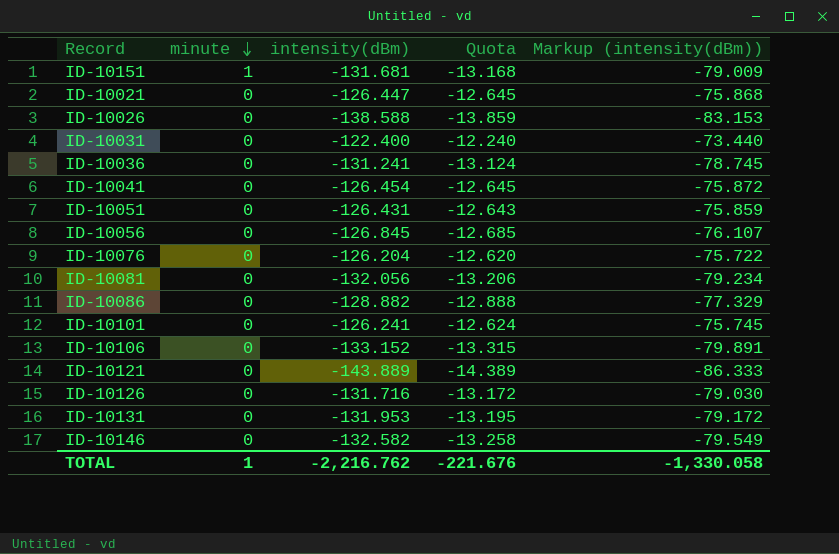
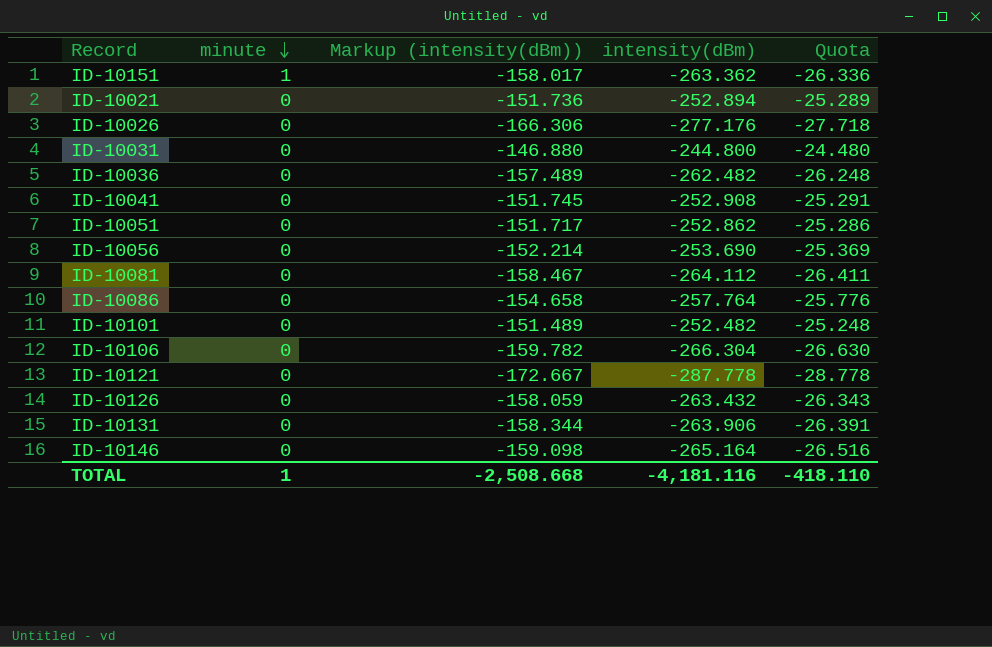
column Markup (intensity(dBm)) | position: 5 -> 3
row ID-10076: 0 | -126.204 | -12.620 | -75.722 -> none
ID-10151 | Markup (intensity(dBm)): -79.009 -> -158.017
ID-10151 | intensity(dBm): -131.681 -> -263.362
ID-10151 | Quota: -13.168 -> -26.336
ID-10021 | Markup (intensity(dBm)): -75.868 -> -151.736
ID-10021 | intensity(dBm): -126.447 -> -252.894
ID-10021 | Quota: -12.645 -> -25.289
ID-10026 | Markup (intensity(dBm)): -83.153 -> -166.306
ID-10026 | intensity(dBm): -138.588 -> -277.176
ID-10026 | Quota: -13.859 -> -27.718
ID-10031 | Markup (intensity(dBm)): -73.440 -> -146.880
ID-10031 | intensity(dBm): -122.400 -> -244.800
ID-10031 | Quota: -12.240 -> -24.480
ID-10036 | Markup (intensity(dBm)): -78.745 -> -157.489
ID-10036 | intensity(dBm): -131.241 -> -262.482
ID-10036 | Quota: -13.124 -> -26.248
ID-10041 | Markup (intensity(dBm)): -75.872 -> -151.745
ID-10041 | intensity(dBm): -126.454 -> -252.908
ID-10041 | Quota: -12.645 -> -25.291
ID-10051 | Markup (intensity(dBm)): -75.859 -> -151.717
ID-10051 | intensity(dBm): -126.431 -> -252.862
ID-10051 | Quota: -12.643 -> -25.286
ID-10056 | Markup (intensity(dBm)): -76.107 -> -152.214
ID-10056 | intensity(dBm): -126.845 -> -253.690
ID-10056 | Quota: -12.685 -> -25.369
ID-10081 | Markup (intensity(dBm)): -79.234 -> -158.467
ID-10081 | intensity(dBm): -132.056 -> -264.112
ID-10081 | Quota: -13.206 -> -26.411
ID-10086 | Markup (intensity(dBm)): -77.329 -> -154.658
ID-10086 | intensity(dBm): -128.882 -> -257.764
ID-10086 | Quota: -12.888 -> -25.776
ID-10101 | Markup (intensity(dBm)): -75.745 -> -151.489
ID-10101 | intensity(dBm): -126.241 -> -252.482
ID-10101 | Quota: -12.624 -> -25.248
ID-10106 | Markup (intensity(dBm)): -79.891 -> -159.782
ID-10106 | intensity(dBm): -133.152 -> -266.304
ID-10106 | Quota: -13.315 -> -26.630
ID-10121 | Markup (intensity(dBm)): -86.333 -> -172.667
ID-10121 | intensity(dBm): -143.889 -> -287.778
ID-10121 | Quota: -14.389 -> -28.778
ID-10126 | Markup (intensity(dBm)): -79.030 -> -158.059
ID-10126 | intensity(dBm): -131.716 -> -263.432
ID-10126 | Quota: -13.172 -> -26.343
ID-10131 | Markup (intensity(dBm)): -79.172 -> -158.344
ID-10131 | intensity(dBm): -131.953 -> -263.906
ID-10131 | Quota: -13.195 -> -26.391
ID-10146 | Markup (intensity(dBm)): -79.549 -> -159.098
ID-10146 | intensity(dBm): -132.582 -> -265.164
ID-10146 | Quota: -13.258 -> -26.516
TOTAL | Markup (intensity(dBm)): -1,330.058 -> -2,508.668
TOTAL | intensity(dBm): -2,216.762 -> -4,181.116
TOTAL | Quota: -221.676 -> -418.110

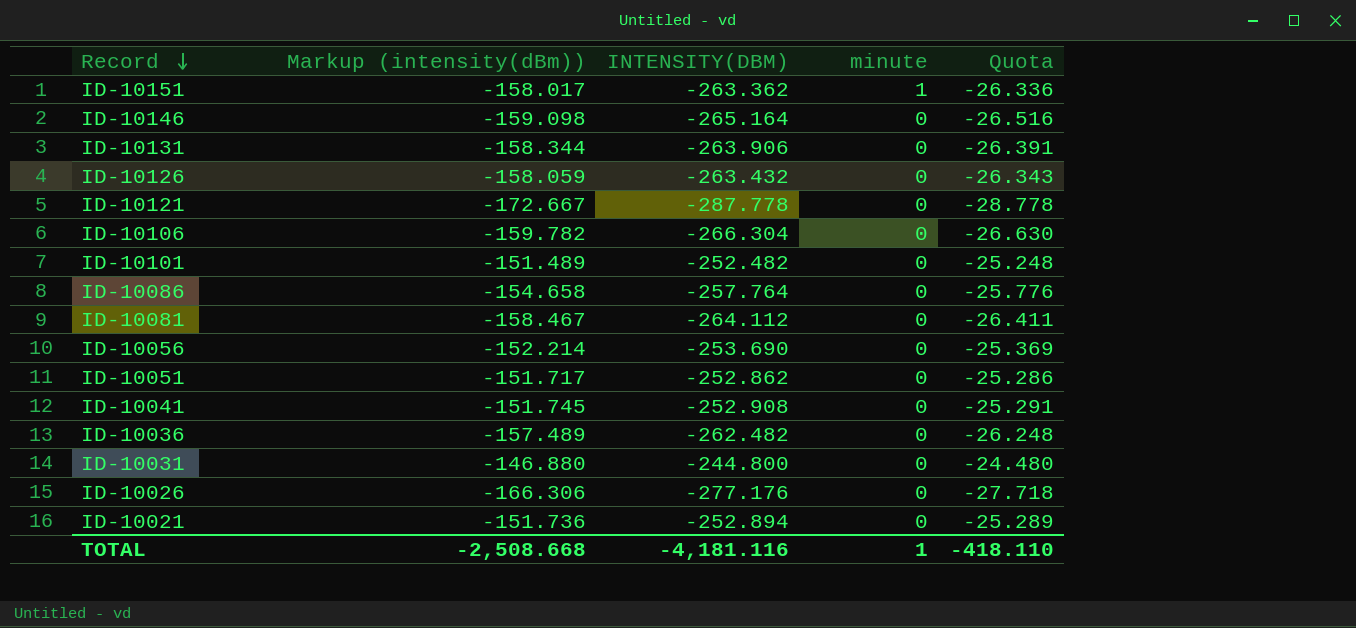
row order: minute descending -> Record descending
column name: intensity(dBm) -> INTENSITY(DBM)
column minute | position: 2 -> 4

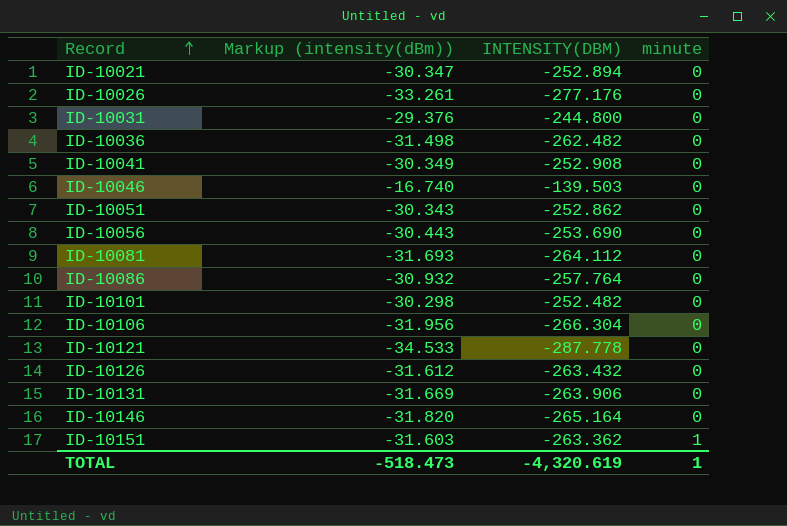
row order: Record descending -> Record ascending
column Quota | formula: [INTENSITY(DBM)] * 0.1 -> none
column Markup (intensity(dBm)) | formula: [INTENSITY(DBM)] * 0.6 -> [INTENSITY(DBM)] * 0.12
row ID-10046: none -> -16.740 | -139.503 | 0
TOTAL | Markup (intensity(dBm)): -2,508.668 -> -518.473
TOTAL | INTENSITY(DBM): -4,181.116 -> -4,320.619

